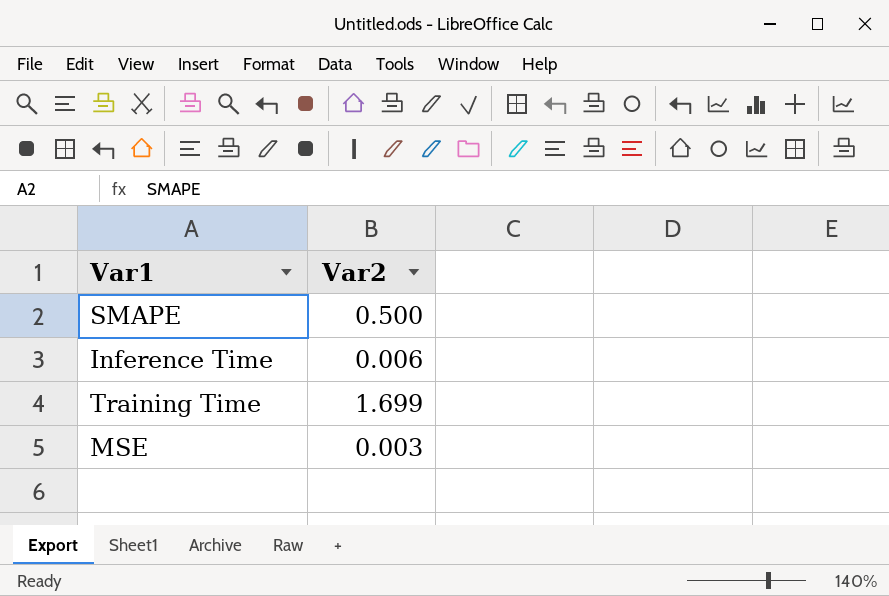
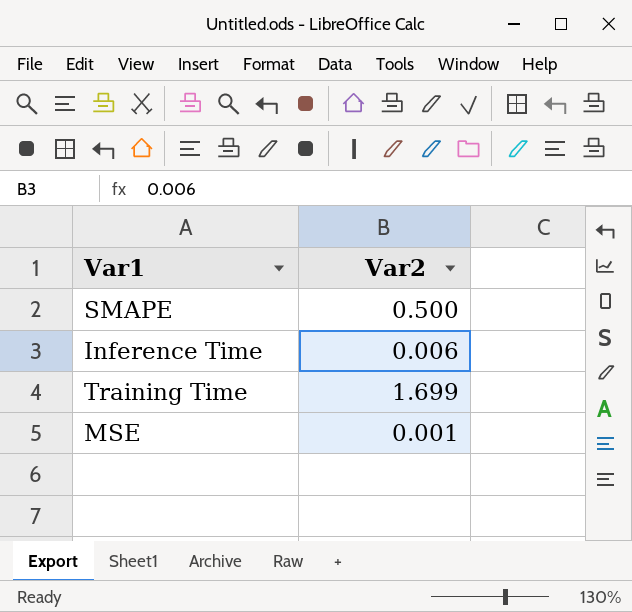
MSE | Var2: 0.003 -> 0.001

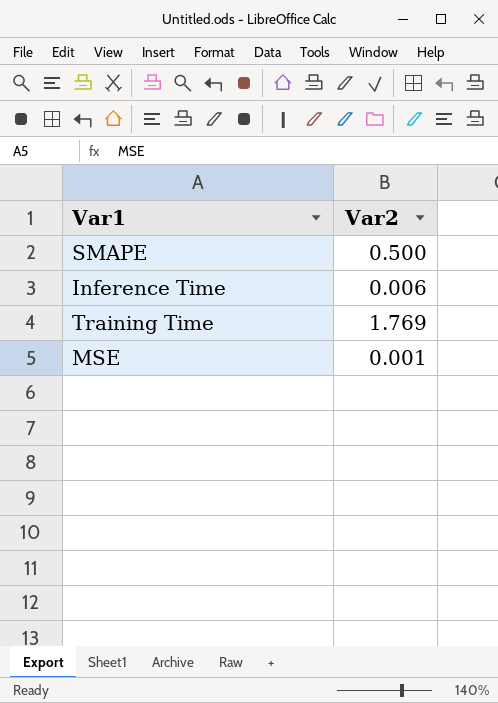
Training Time | Var2: 1.699 -> 1.769

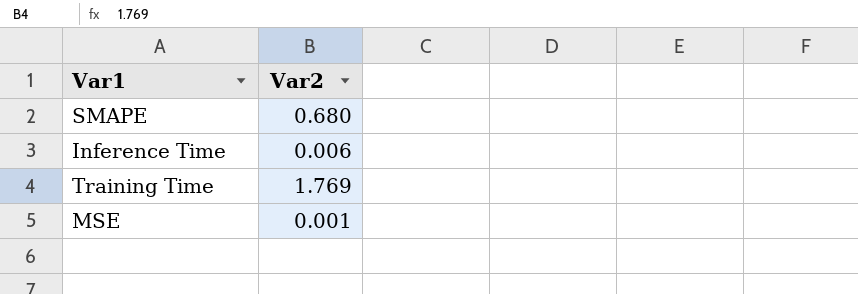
SMAPE | Var2: 0.500 -> 0.680

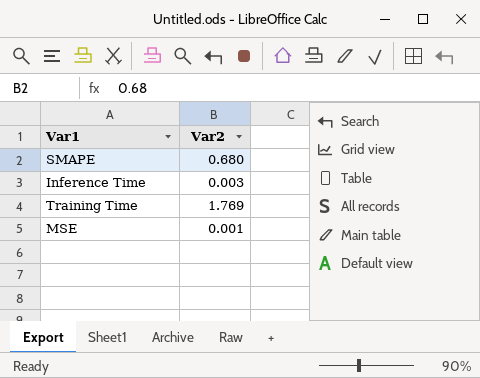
Inference Time | Var2: 0.006 -> 0.003

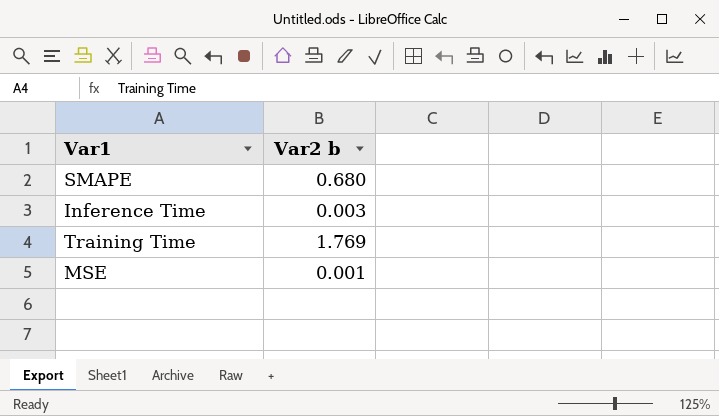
column name: Var2 -> Var2 b

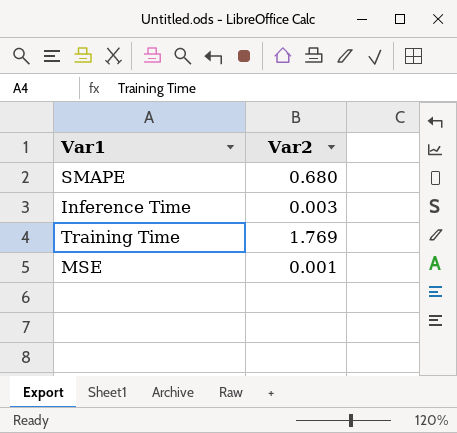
column name: Var2 b -> Var2

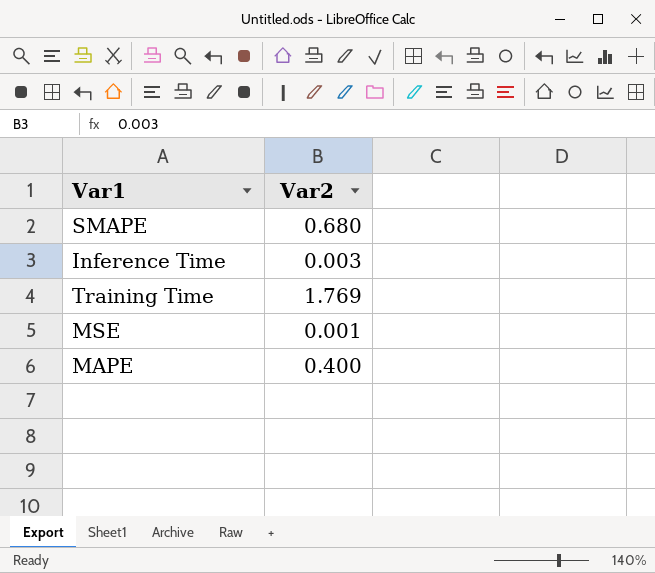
row MAPE: none -> 0.400

